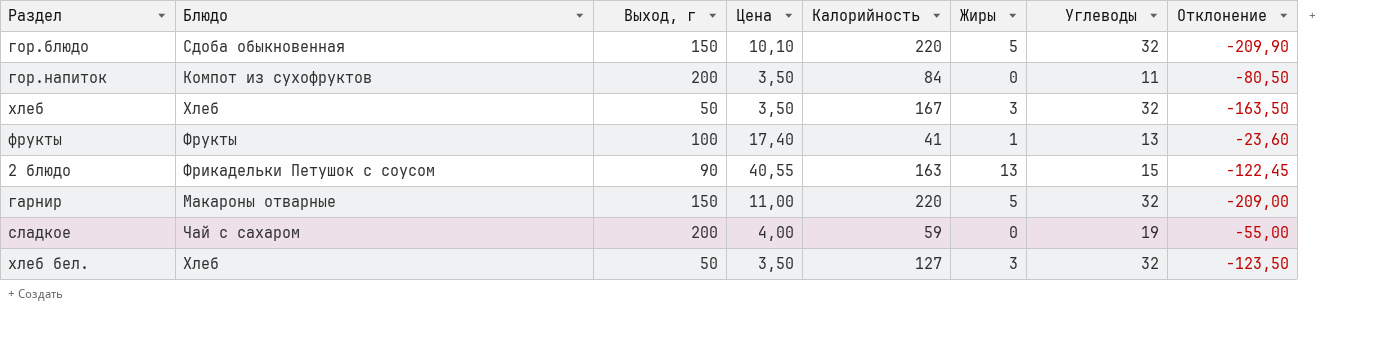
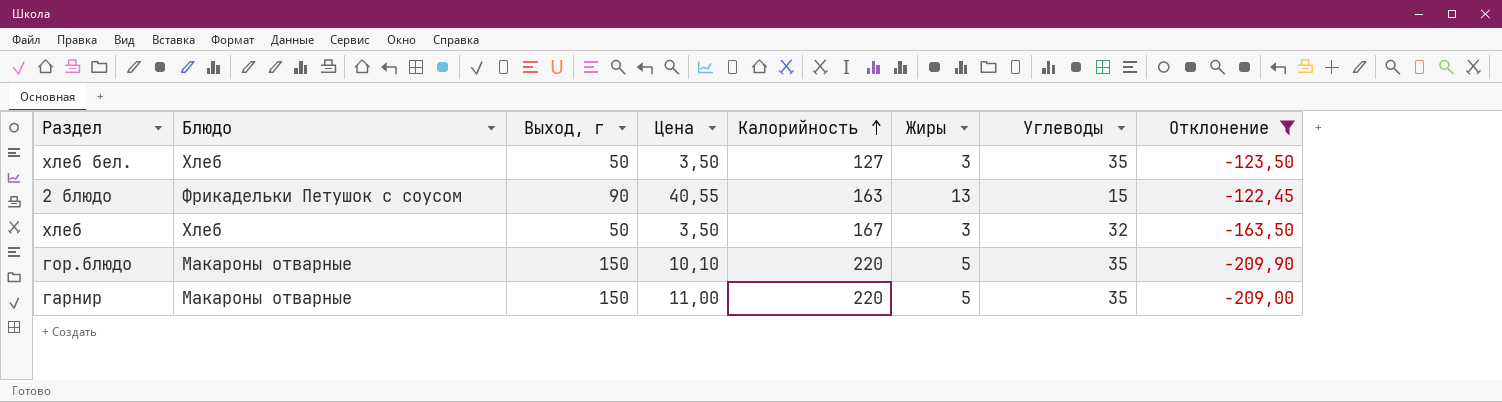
filter: none -> Отклонение <= -122,45
row order: none -> Калорийность ascending
хлеб бел. | Углеводы: 32 -> 35
гор.блюдо | Блюдо: Сдоба обыкновенная -> Макароны отварные
гор.блюдо | Углеводы: 32 -> 35
гарнир | Углеводы: 32 -> 35

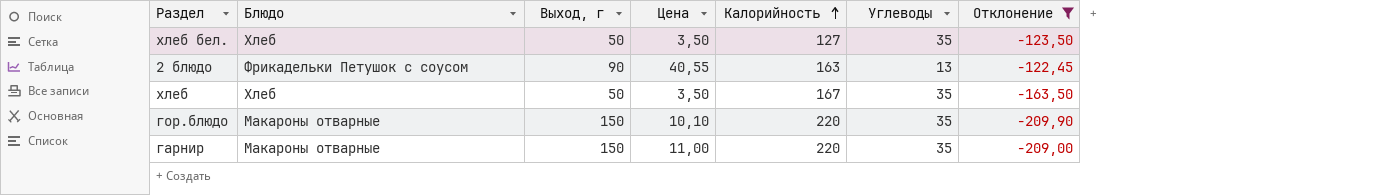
column Жиры | position: 6 -> none
2 блюдо | Углеводы: 15 -> 13
хлеб | Углеводы: 32 -> 35

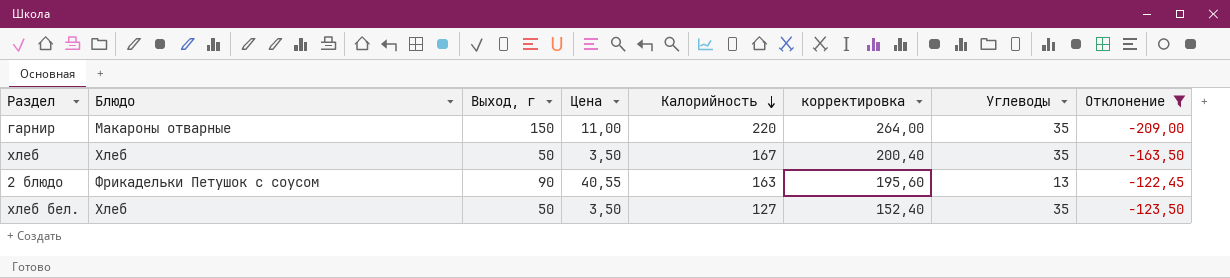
row order: Калорийность ascending -> Калорийность descending
column корректировка | formula: none -> [Калорийность] * 1,2
row гор.блюдо: Макароны отварные | 150 | 10,10 | 220 | 35 | -209,90 -> none

